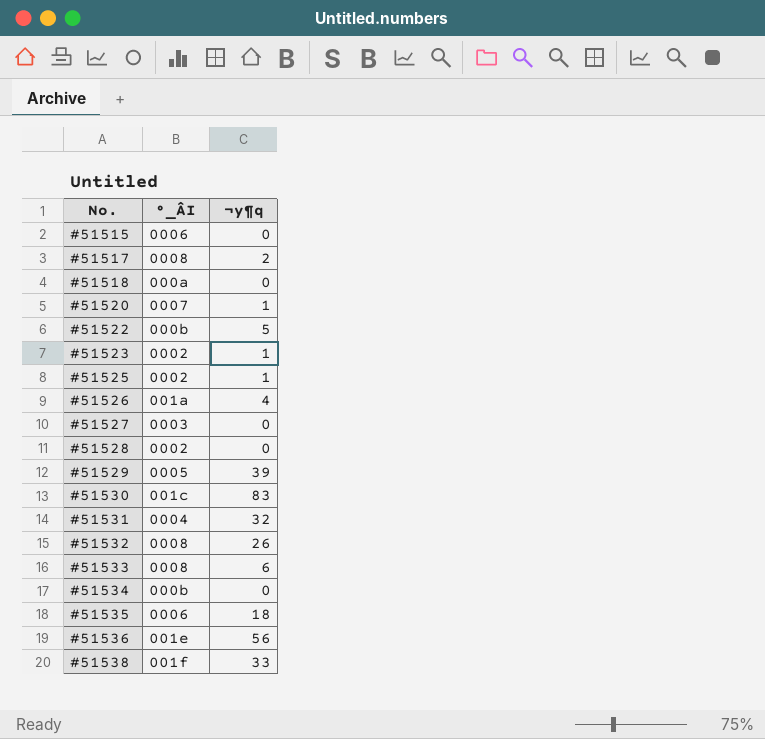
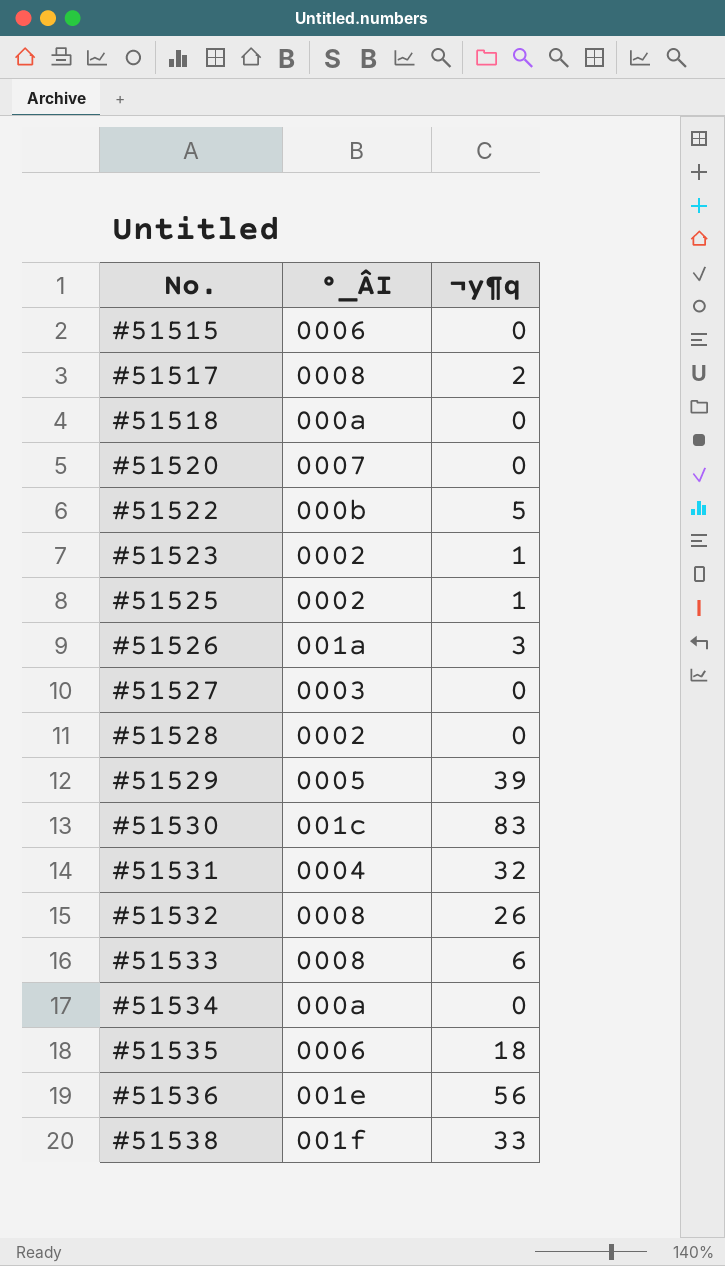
#51520 | ¬y¶q: 1 -> 0
#51526 | ¬y¶q: 4 -> 3
#51534 | °_ÂI: 000b -> 000a

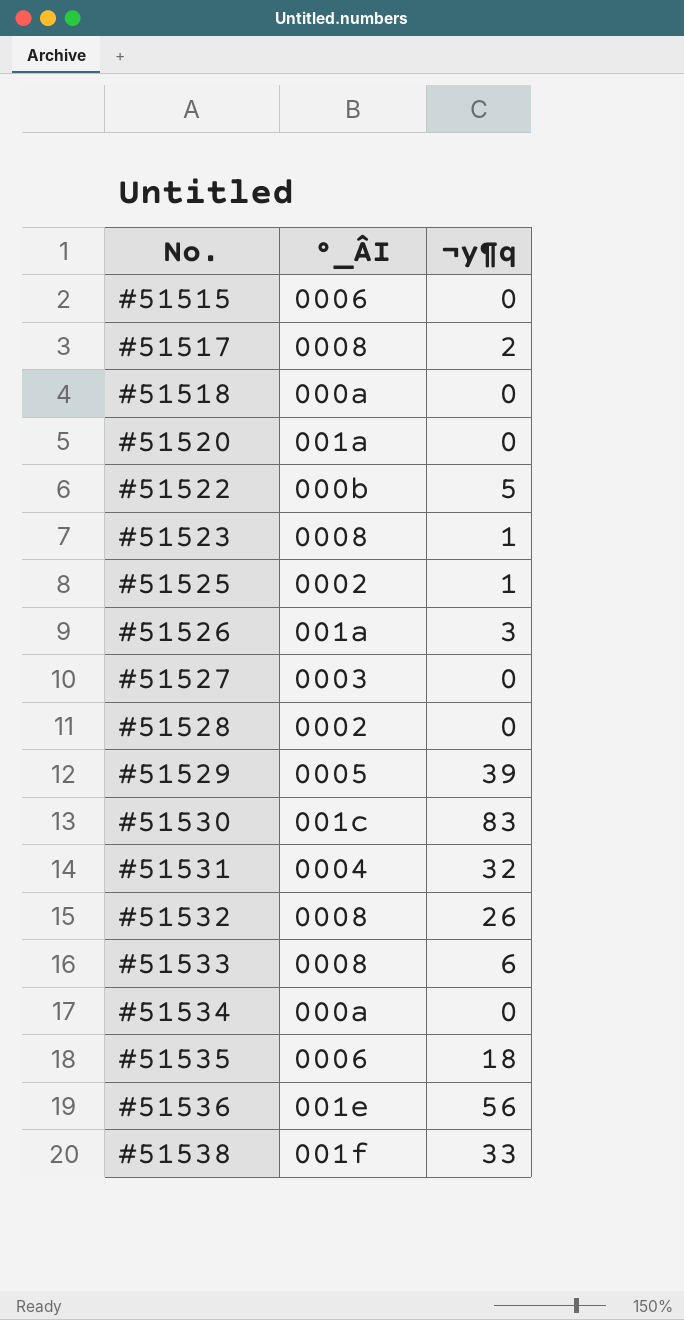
#51520 | °_ÂI: 0007 -> 001a
#51523 | °_ÂI: 0002 -> 0008

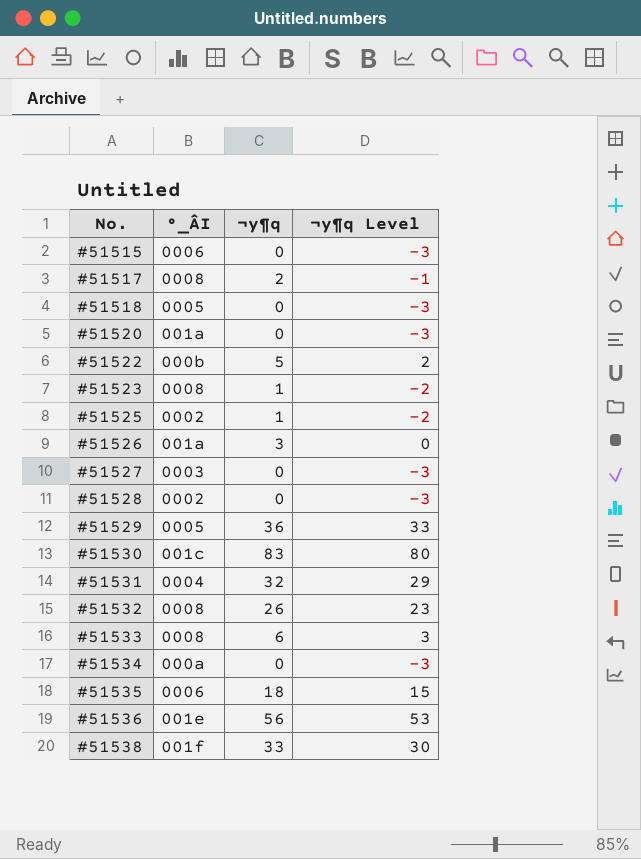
column ¬y¶q Level | formula: none -> [¬y¶q] - 3
#51518 | °_ÂI: 000a -> 0005
#51529 | ¬y¶q: 39 -> 36

